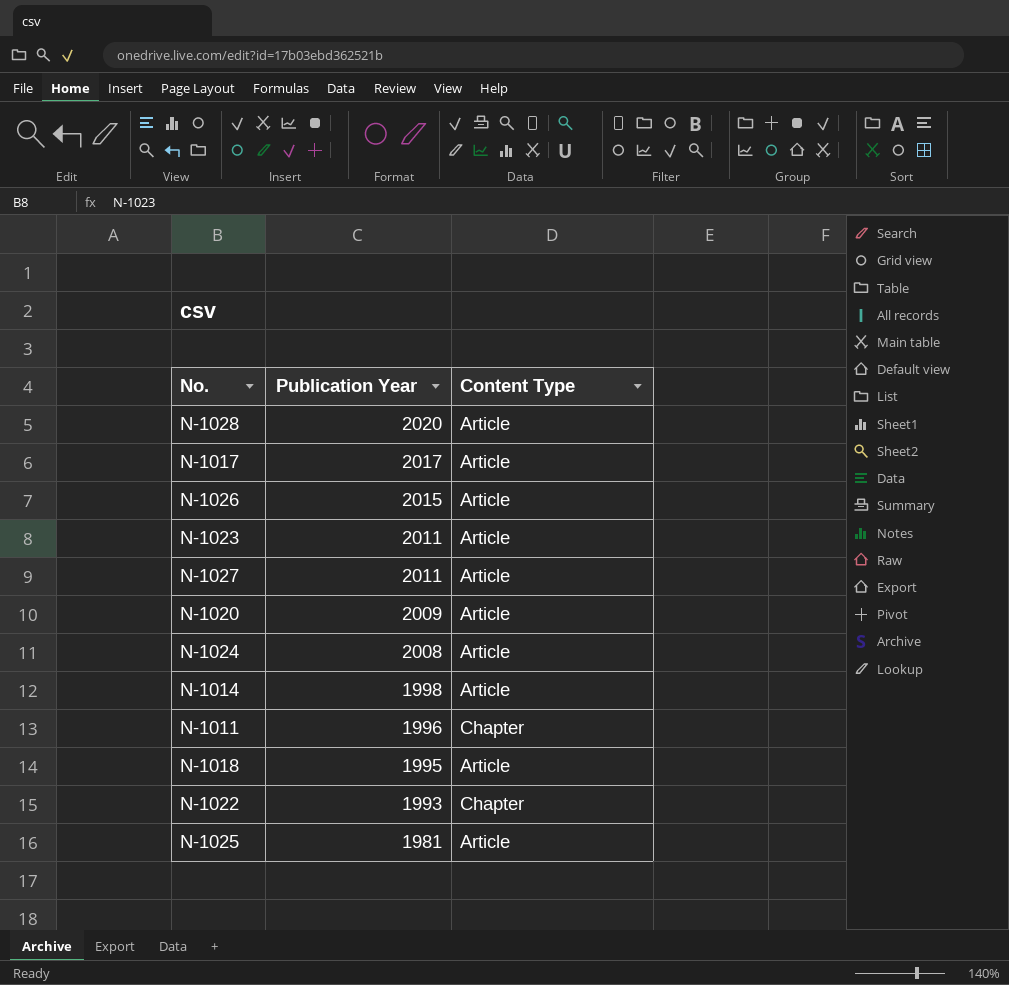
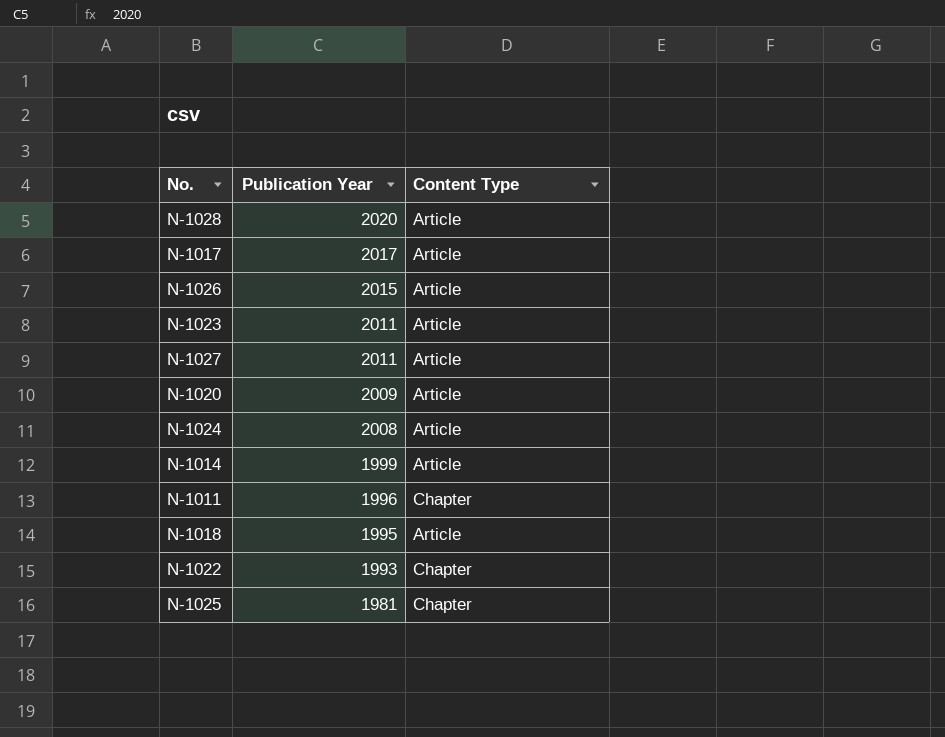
N-1014 | Publication Year: 1998 -> 1999
N-1025 | Content Type: Article -> Chapter

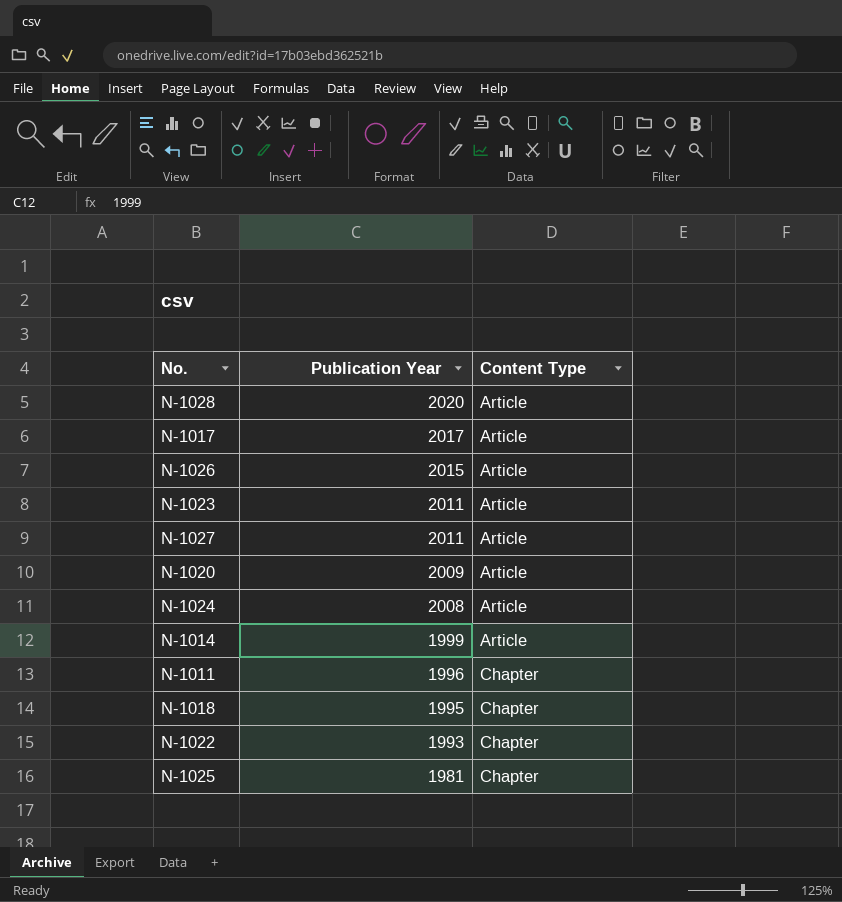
N-1018 | Content Type: Article -> Chapter

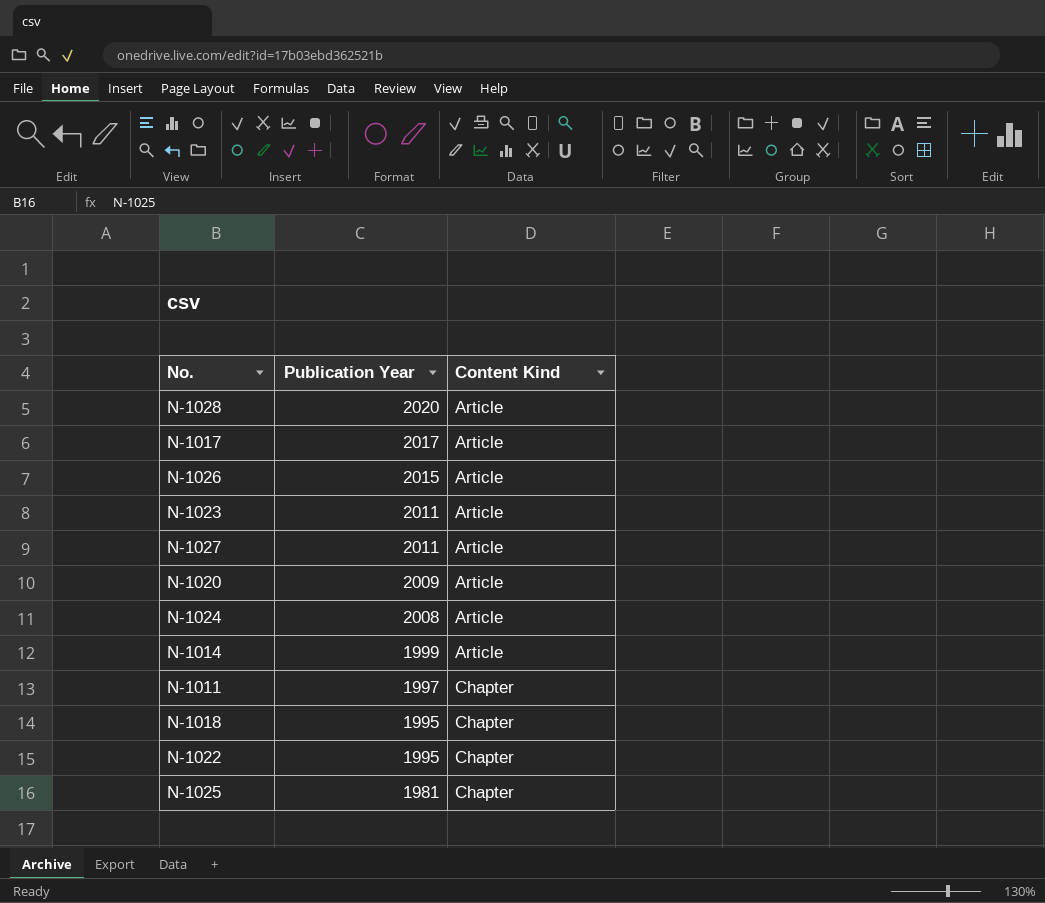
column name: Content Type -> Content Kind
N-1011 | Publication Year: 1996 -> 1997
N-1022 | Publication Year: 1993 -> 1995

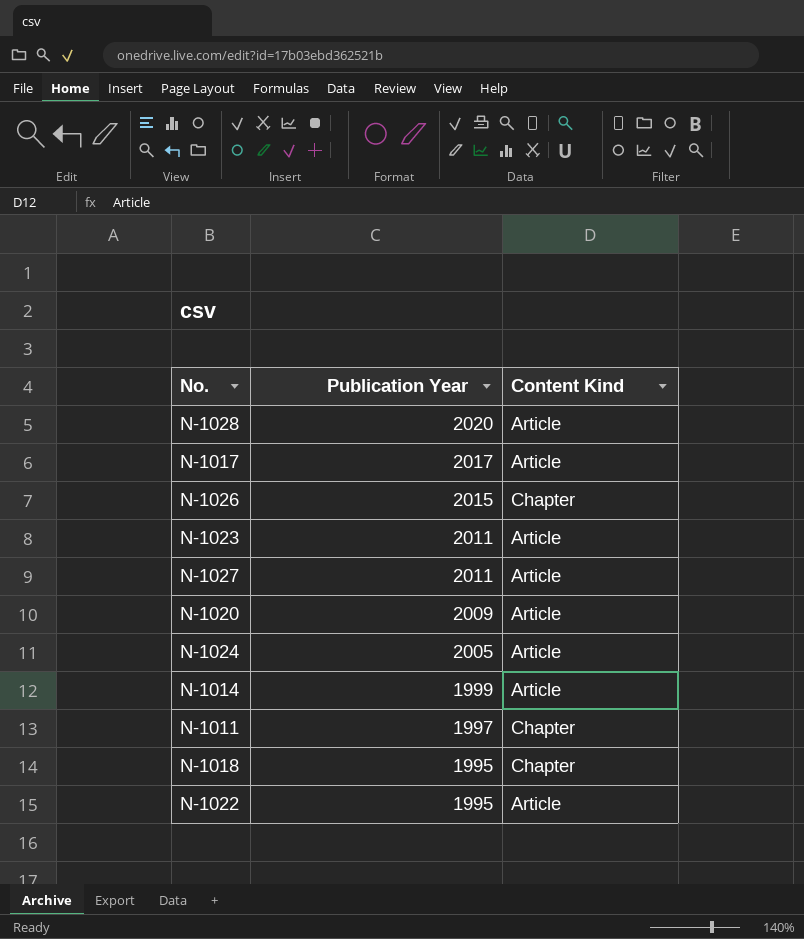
row N-1025: 1981 | Chapter -> none
N-1026 | Content Kind: Article -> Chapter
N-1024 | Publication Year: 2008 -> 2005
N-1022 | Content Kind: Chapter -> Article

